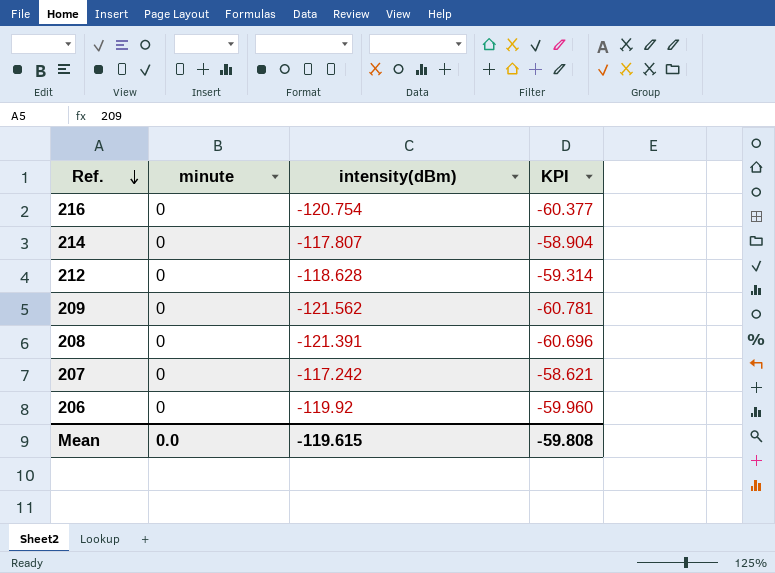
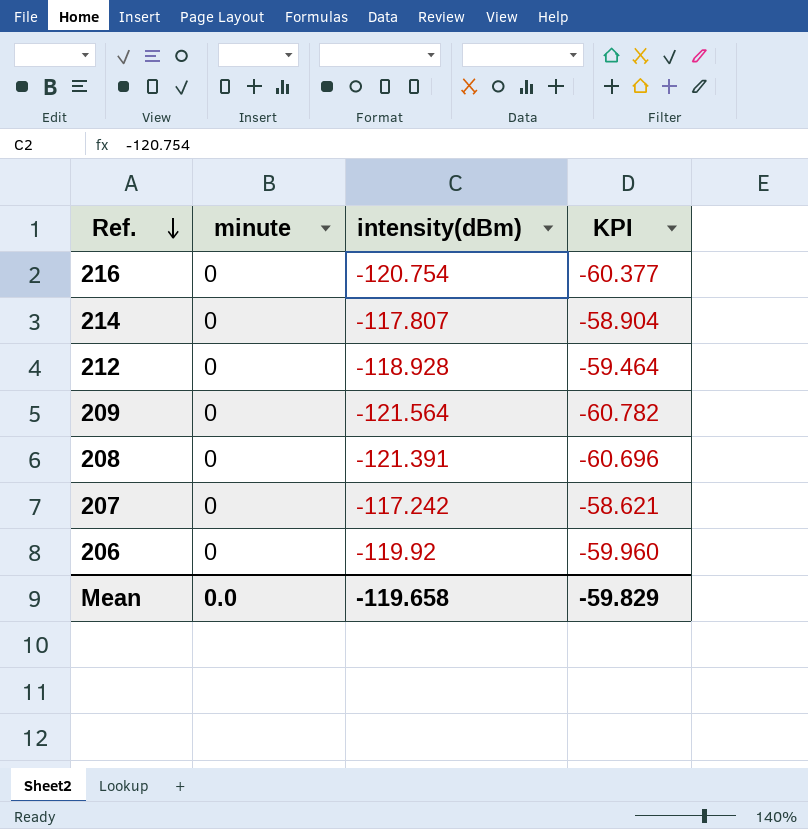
212 | intensity(dBm): -118.628 -> -118.928
212 | KPI: -59.314 -> -59.464
209 | intensity(dBm): -121.562 -> -121.564
209 | KPI: -60.781 -> -60.782
Mean | intensity(dBm): -119.615 -> -119.658
Mean | KPI: -59.808 -> -59.829

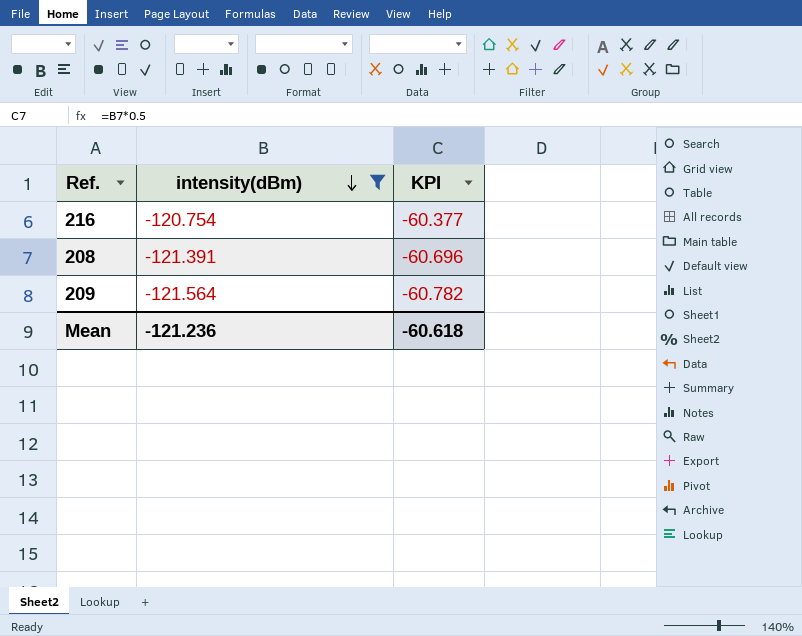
filter: none -> intensity(dBm) <= -120.754
row order: Ref. descending -> intensity(dBm) descending
column minute | position: 2 -> none
Mean | intensity(dBm): -119.658 -> -121.236
Mean | KPI: -59.829 -> -60.618

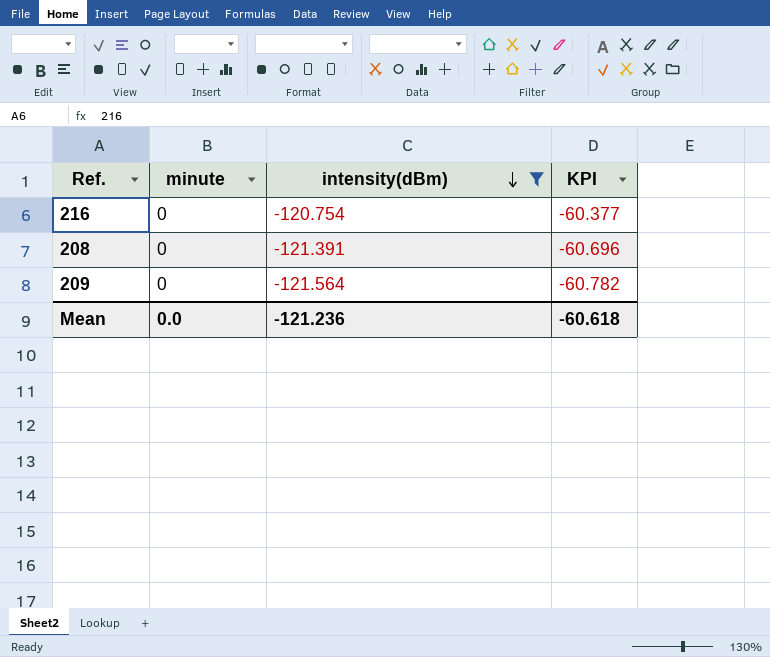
column minute | position: none -> 2

